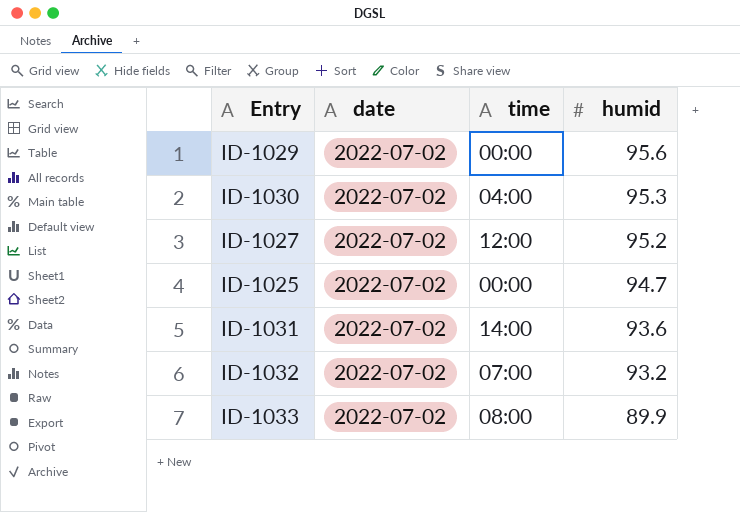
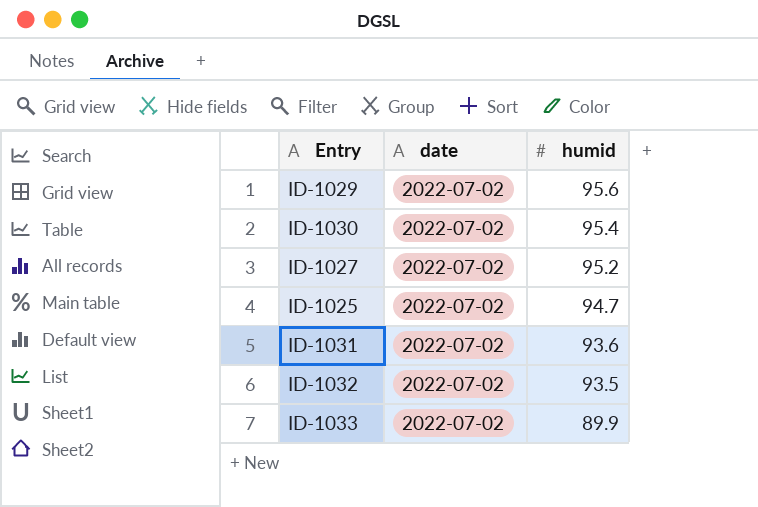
column time | position: 3 -> none
ID-1030 | humid: 95.3 -> 95.4
ID-1032 | humid: 93.2 -> 93.5

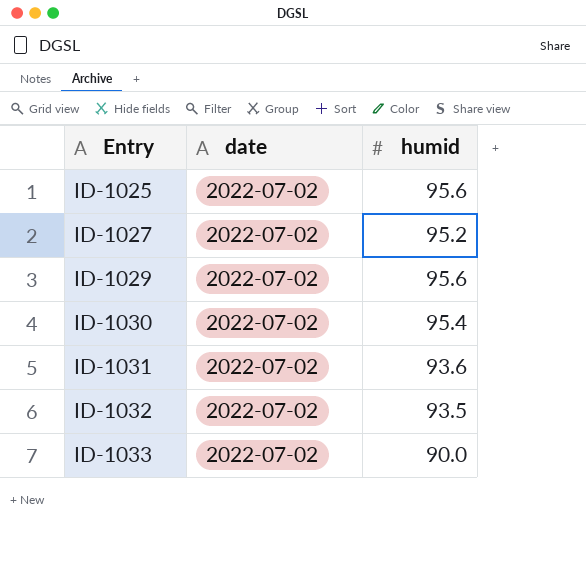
row order: humid descending -> Entry ascending
ID-1025 | humid: 94.7 -> 95.6
ID-1033 | humid: 89.9 -> 90.0

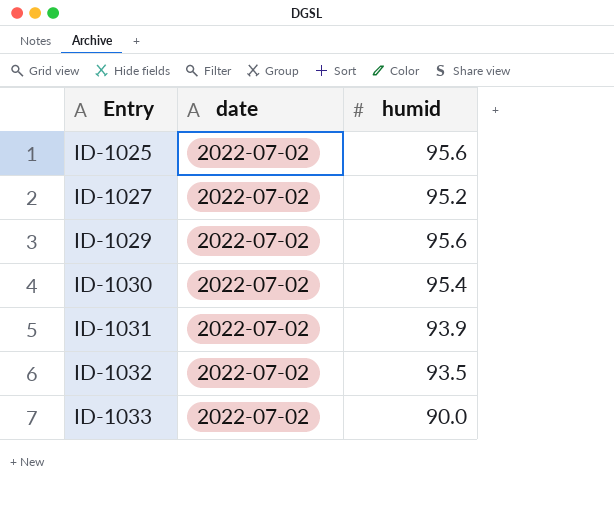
ID-1031 | humid: 93.6 -> 93.9

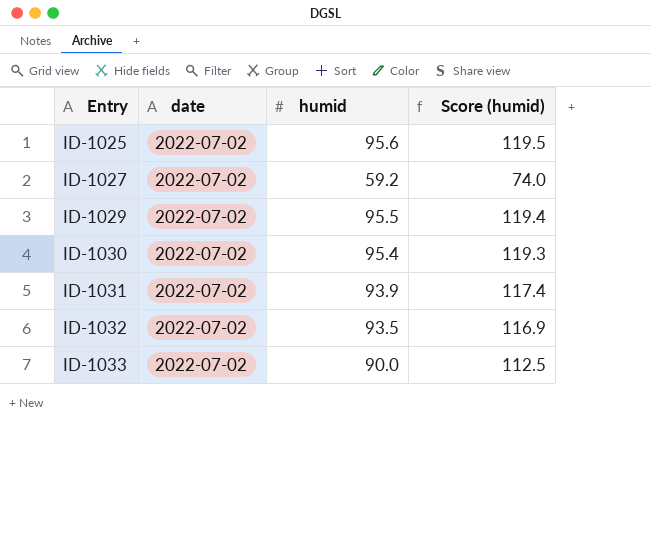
column Score (humid) | formula: none -> [humid] * 1.25
ID-1027 | humid: 95.2 -> 59.2
ID-1029 | humid: 95.6 -> 95.5

